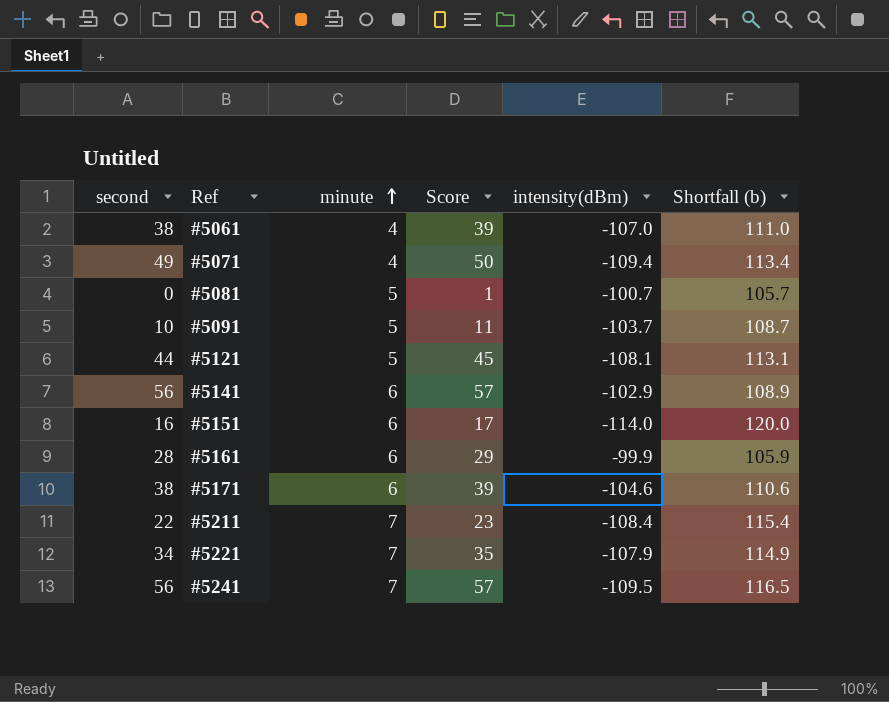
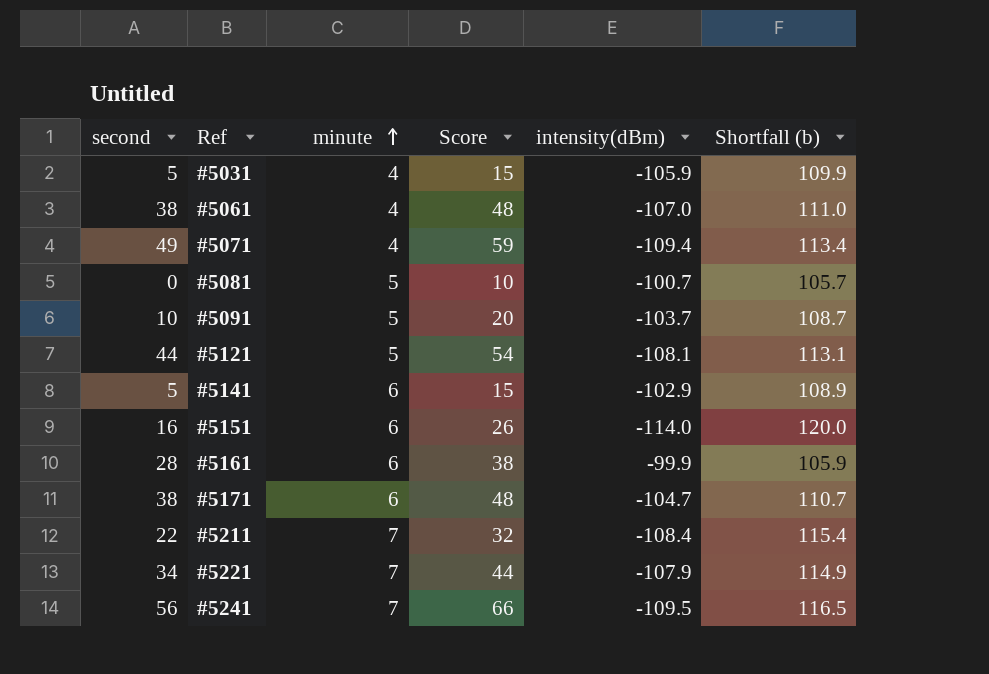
column Score | formula: [second] + 1 -> [second] + 10
row #5031: none -> 5 | 4 | 15 | -105.9 | 109.9
#5141 | second: 56 -> 5
#5171 | intensity(dBm): -104.6 -> -104.7
#5171 | Shortfall (b): 110.6 -> 110.7

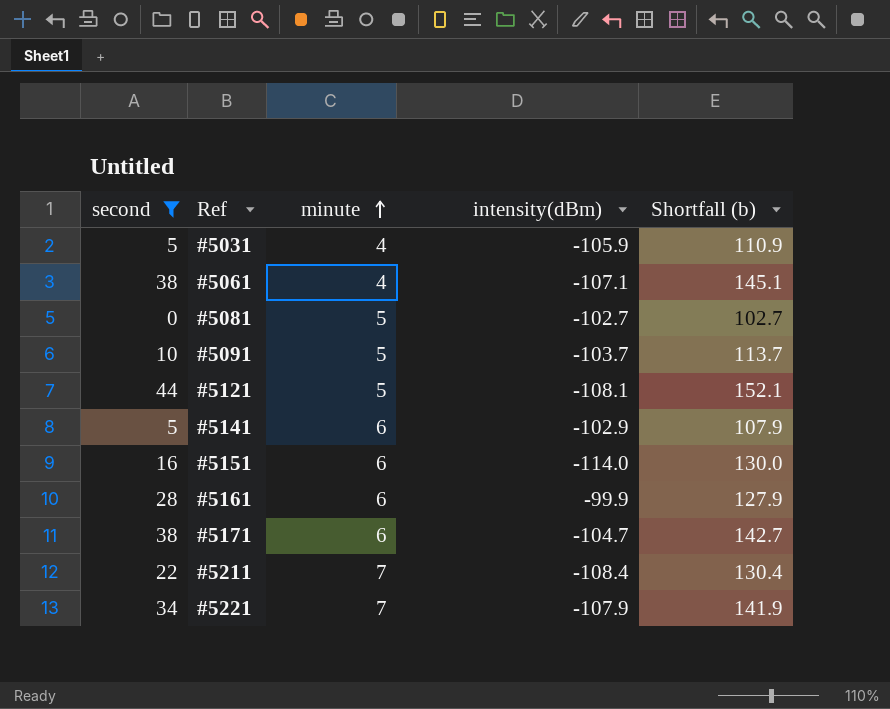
filter: none -> second <= 44
column Score | formula: [second] + 10 -> none
column Shortfall (b) | formula: [minute] - [intensity(dBm)] -> [second] - [intensity(dBm)]
#5061 | intensity(dBm): -107.0 -> -107.1
#5081 | intensity(dBm): -100.7 -> -102.7

